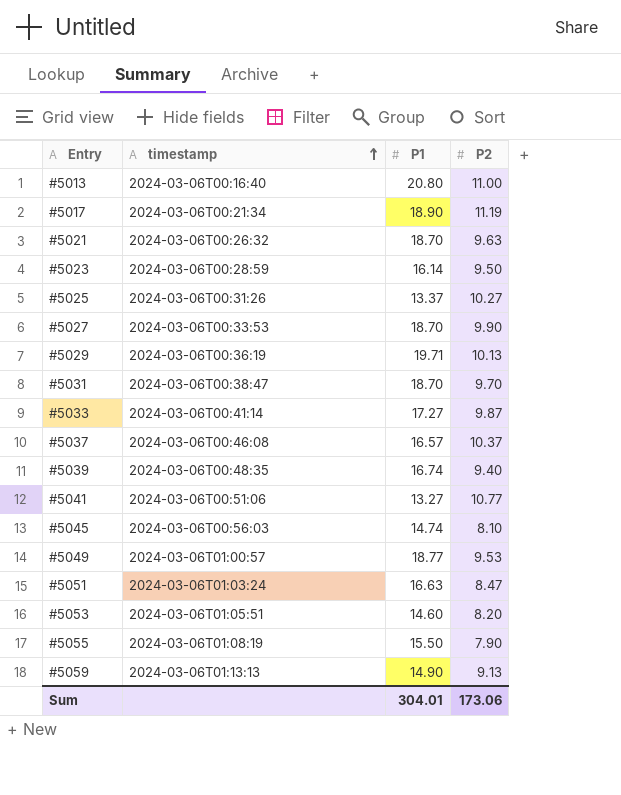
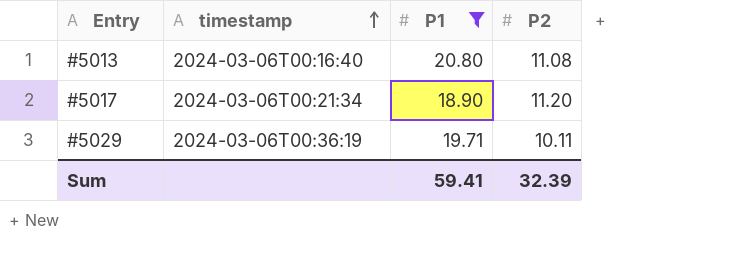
filter: none -> P1 >= 18.90
#5013 | P2: 11.00 -> 11.08
#5017 | P2: 11.19 -> 11.20
#5029 | P2: 10.13 -> 10.11
Sum | P1: 304.01 -> 59.41
Sum | P2: 173.06 -> 32.39

